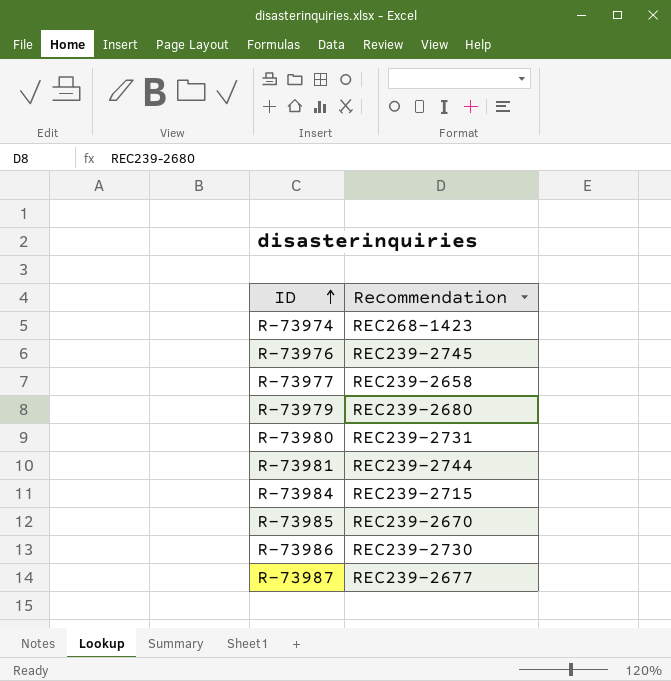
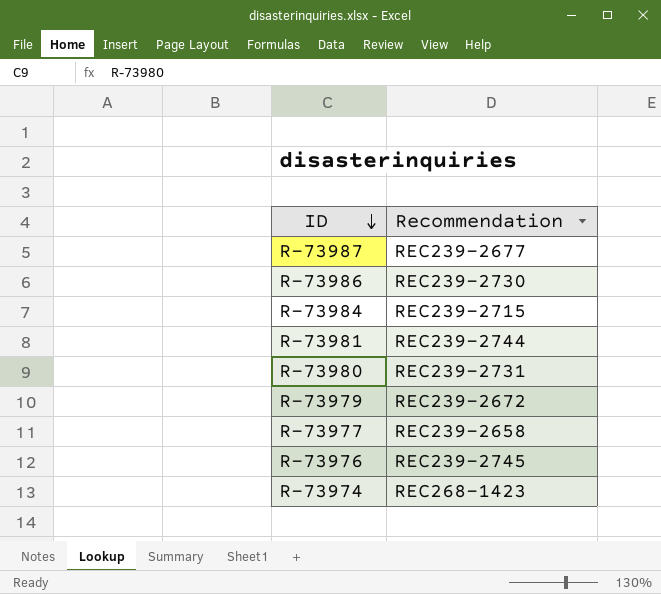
row order: ID ascending -> ID descending
row R-73985: REC239-2670 -> none
R-73979 | Recommendation: REC239-2680 -> REC239-2672

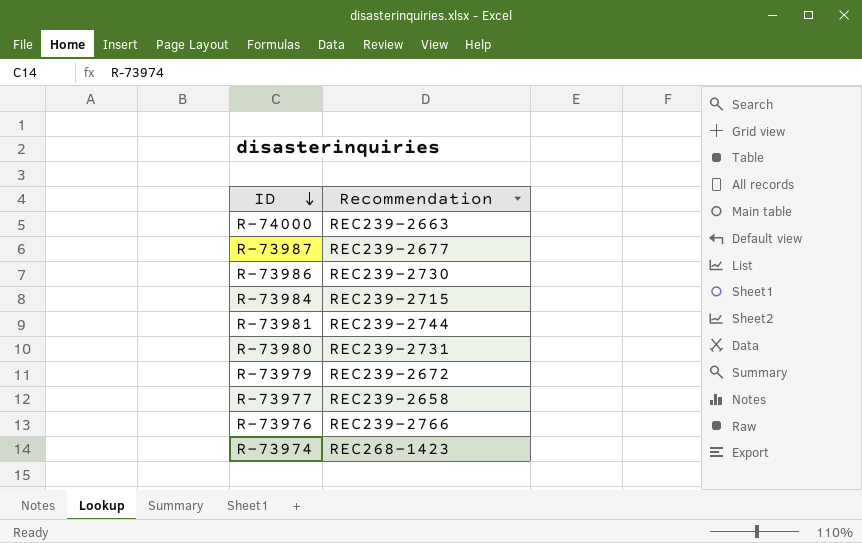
row R-74000: none -> REC239-2663
R-73976 | Recommendation: REC239-2745 -> REC239-2766

